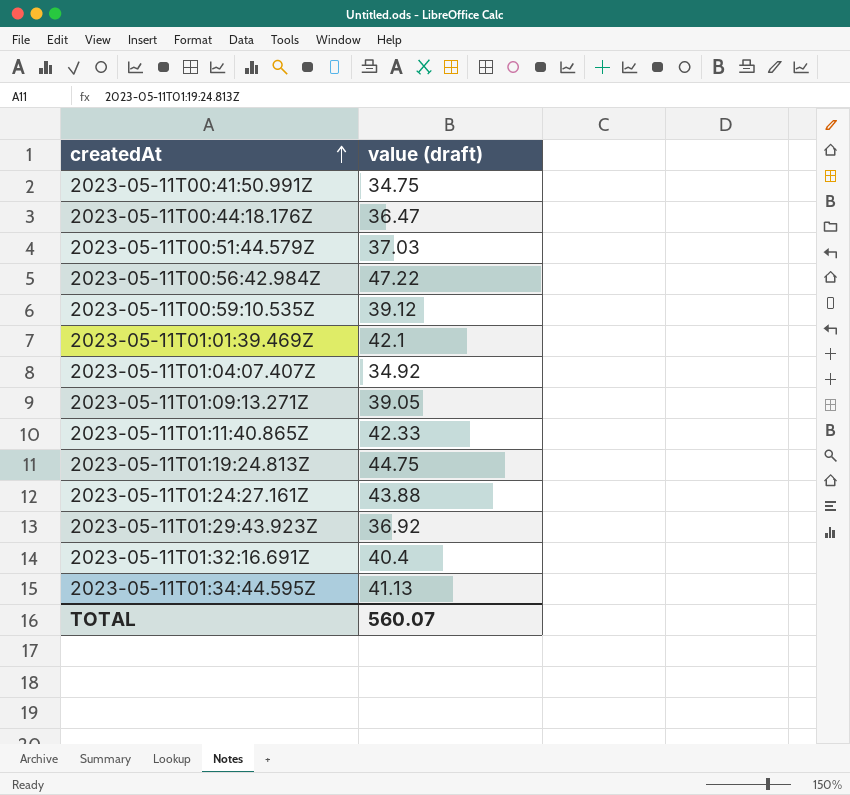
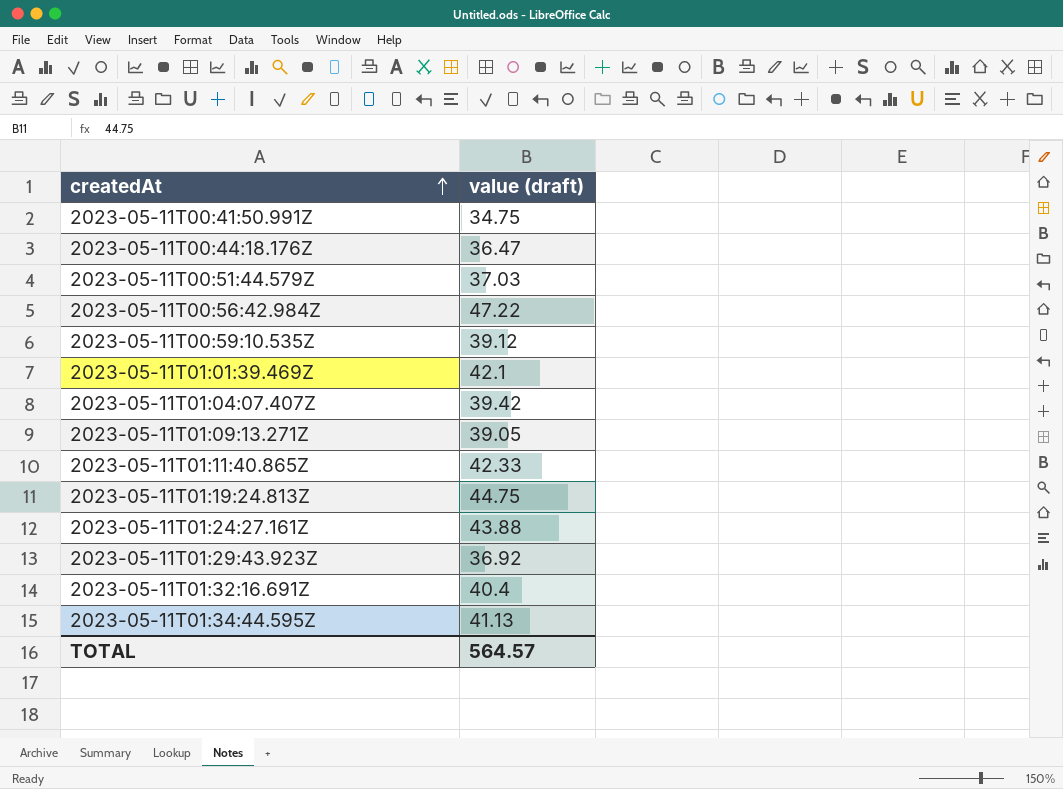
2023-05-11T01:04:07.407Z | value (draft): 34.92 -> 39.42
TOTAL | value (draft): 560.07 -> 564.57

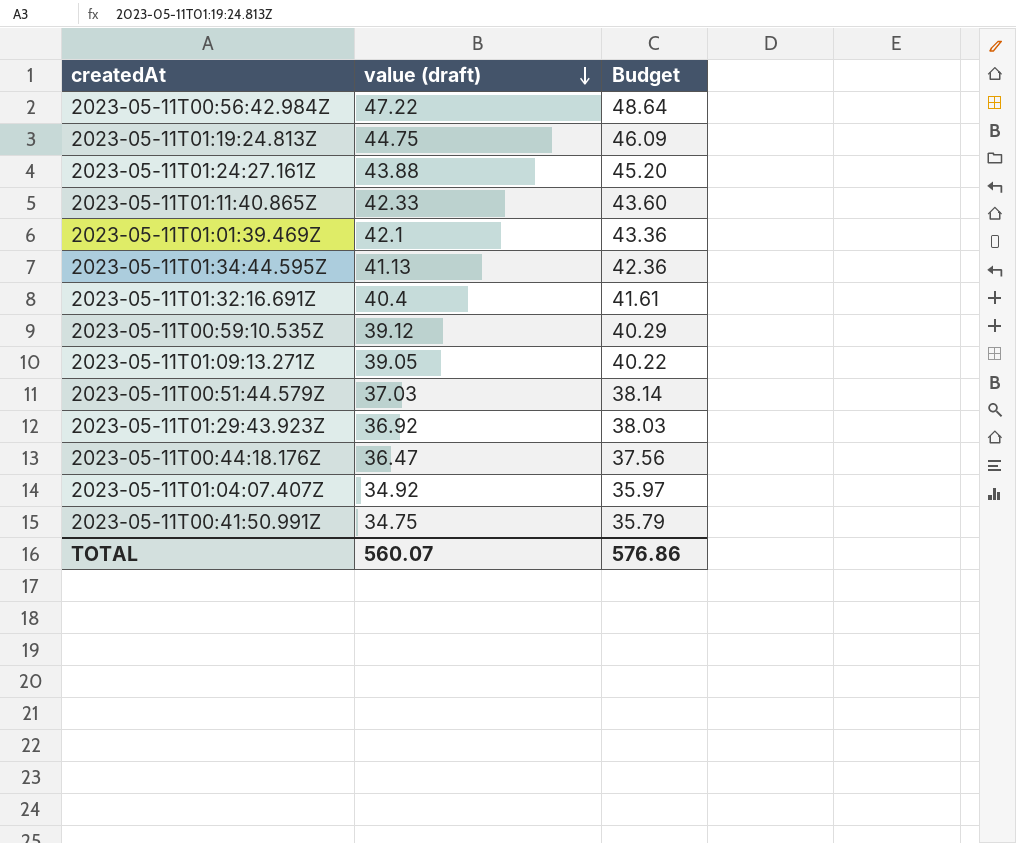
row order: createdAt ascending -> value (draft) descending
column Budget | formula: none -> [value (draft)] * 1.03
2023-05-11T01:04:07.407Z | value (draft): 39.42 -> 34.92
TOTAL | value (draft): 564.57 -> 560.07

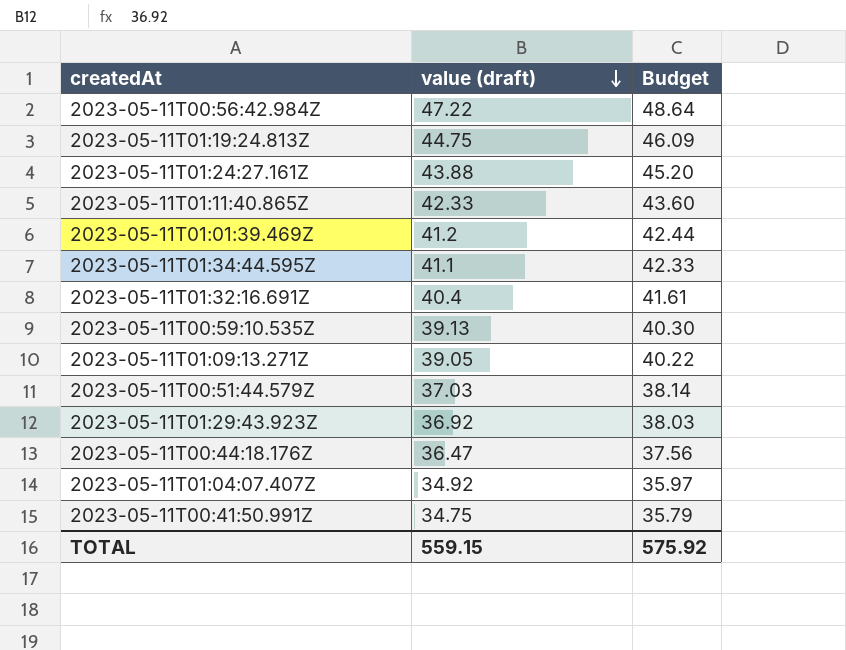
2023-05-11T01:01:39.469Z | value (draft): 42.1 -> 41.2
2023-05-11T01:01:39.469Z | Budget: 43.36 -> 42.44
2023-05-11T01:34:44.595Z | value (draft): 41.13 -> 41.1
2023-05-11T01:34:44.595Z | Budget: 42.36 -> 42.33
2023-05-11T00:59:10.535Z | value (draft): 39.12 -> 39.13
2023-05-11T00:59:10.535Z | Budget: 40.29 -> 40.30
TOTAL | value (draft): 560.07 -> 559.15
TOTAL | Budget: 576.86 -> 575.92

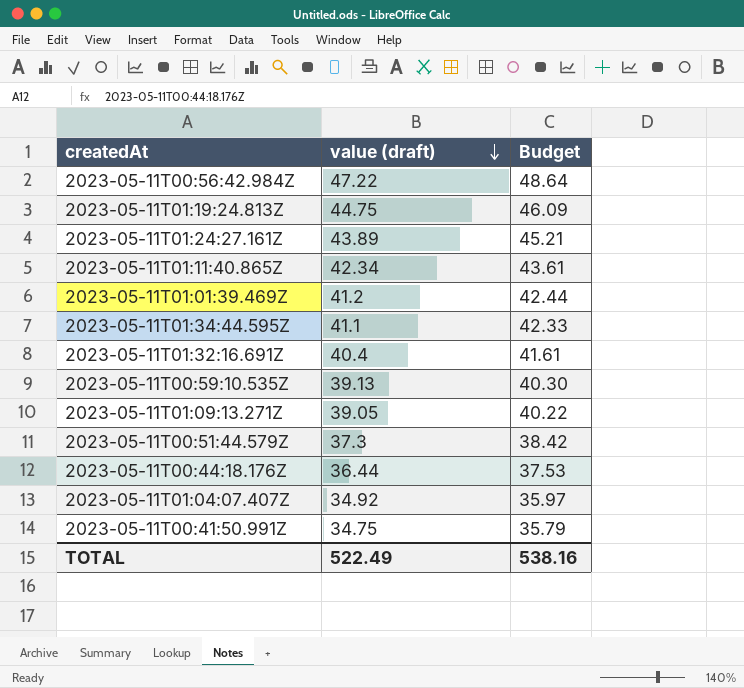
row 2023-05-11T01:29:43.923Z: 36.92 | 38.03 -> none
2023-05-11T01:24:27.161Z | value (draft): 43.88 -> 43.89
2023-05-11T01:24:27.161Z | Budget: 45.20 -> 45.21
2023-05-11T01:11:40.865Z | value (draft): 42.33 -> 42.34
2023-05-11T01:11:40.865Z | Budget: 43.60 -> 43.61
2023-05-11T00:51:44.579Z | value (draft): 37.03 -> 37.3
2023-05-11T00:51:44.579Z | Budget: 38.14 -> 38.42
2023-05-11T00:44:18.176Z | value (draft): 36.47 -> 36.44
2023-05-11T00:44:18.176Z | Budget: 37.56 -> 37.53
TOTAL | value (draft): 559.15 -> 522.49
TOTAL | Budget: 575.92 -> 538.16

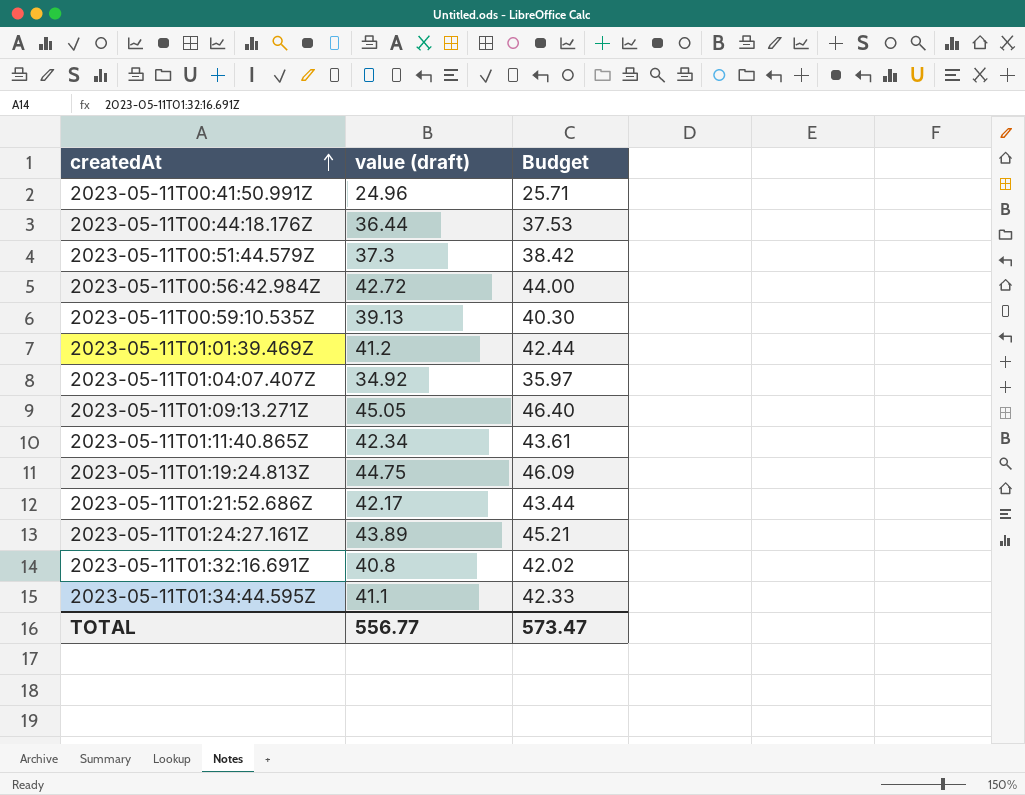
row order: value (draft) descending -> createdAt ascending
2023-05-11T00:41:50.991Z | value (draft): 34.75 -> 24.96
2023-05-11T00:41:50.991Z | Budget: 35.79 -> 25.71
2023-05-11T00:56:42.984Z | value (draft): 47.22 -> 42.72
2023-05-11T00:56:42.984Z | Budget: 48.64 -> 44.00
2023-05-11T01:09:13.271Z | value (draft): 39.05 -> 45.05
2023-05-11T01:09:13.271Z | Budget: 40.22 -> 46.40
row 2023-05-11T01:21:52.686Z: none -> 42.17 | 43.44
2023-05-11T01:32:16.691Z | value (draft): 40.4 -> 40.8
2023-05-11T01:32:16.691Z | Budget: 41.61 -> 42.02
TOTAL | value (draft): 522.49 -> 556.77
TOTAL | Budget: 538.16 -> 573.47

